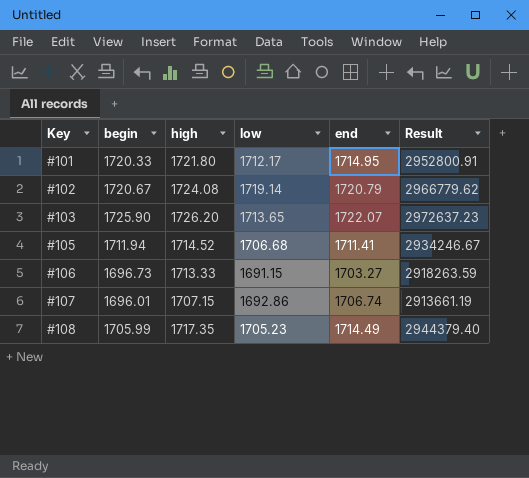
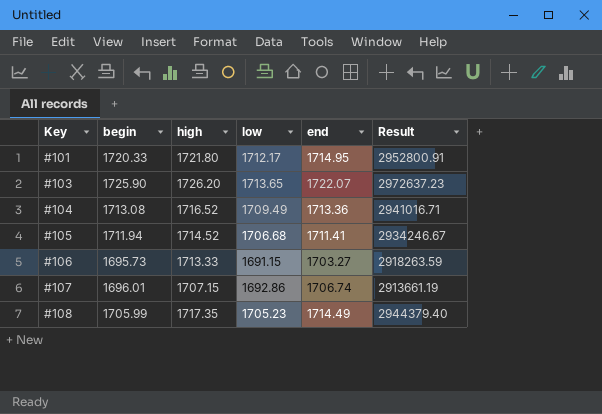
row #102: 1720.67 | 1724.08 | 1719.14 | 1720.79 | 2966779.62 -> none
row #104: none -> 1713.08 | 1716.52 | 1709.49 | 1713.36 | 2941016.71
#106 | begin: 1696.73 -> 1695.73

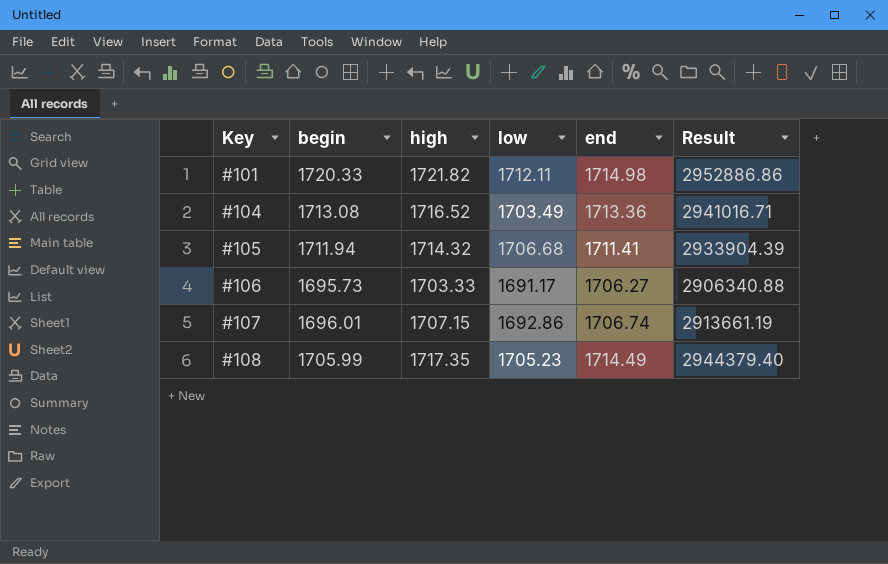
row #103: 1725.90 | 1726.20 | 1713.65 | 1722.07 | 2972637.23 -> none
#101 | high: 1721.80 -> 1721.82
#101 | low: 1712.17 -> 1712.11
#101 | end: 1714.95 -> 1714.98
#101 | Result: 2952800.91 -> 2952886.86
#104 | low: 1709.49 -> 1703.49
#105 | high: 1714.52 -> 1714.32
#105 | Result: 2934246.67 -> 2933904.39
#106 | high: 1713.33 -> 1703.33
#106 | low: 1691.15 -> 1691.17
#106 | end: 1703.27 -> 1706.27
#106 | Result: 2918263.59 -> 2906340.88

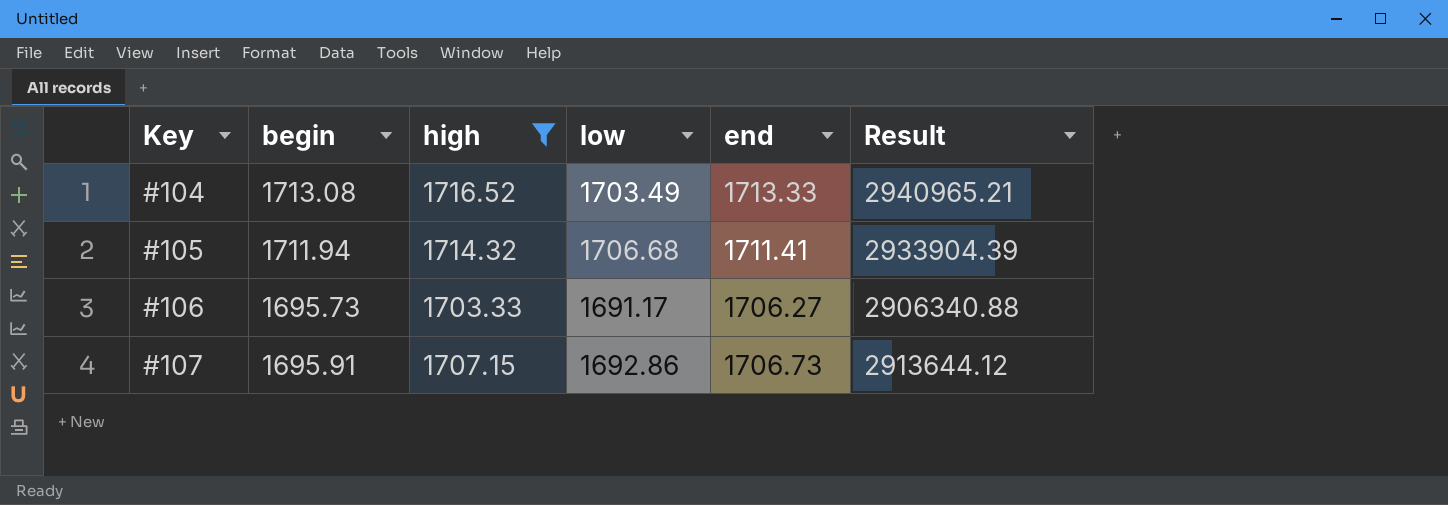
filter: none -> high <= 1716.52
#104 | end: 1713.36 -> 1713.33
#104 | Result: 2941016.71 -> 2940965.21
#107 | begin: 1696.01 -> 1695.91
#107 | end: 1706.74 -> 1706.73
#107 | Result: 2913661.19 -> 2913644.12

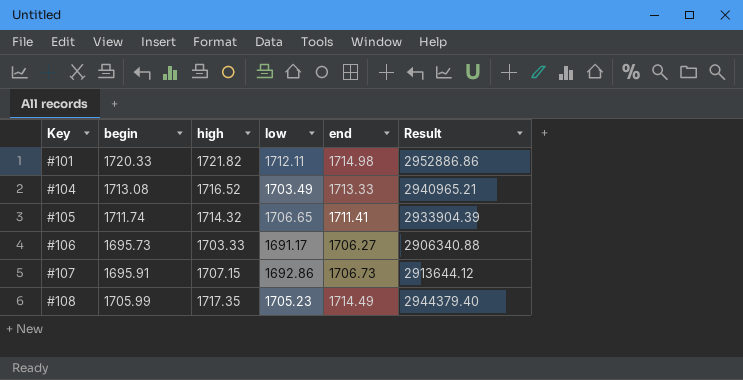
filter: high <= 1716.52 -> none
#105 | begin: 1711.94 -> 1711.74
#105 | low: 1706.68 -> 1706.65

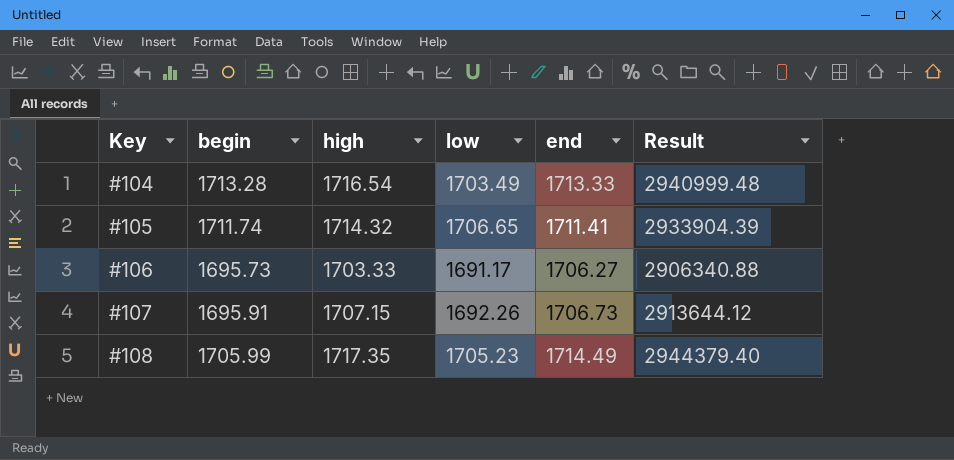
row #101: 1720.33 | 1721.82 | 1712.11 | 1714.98 | 2952886.86 -> none
#104 | begin: 1713.08 -> 1713.28
#104 | high: 1716.52 -> 1716.54
#104 | Result: 2940965.21 -> 2940999.48
#107 | low: 1692.86 -> 1692.26

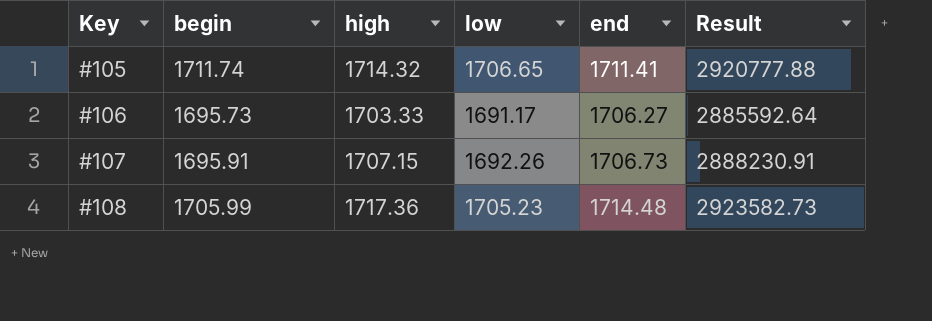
column Result | formula: [high] * [end] -> [low] * [end]
row #104: 1713.28 | 1716.54 | 1703.49 | 1713.33 | 2940999.48 -> none
#108 | high: 1717.35 -> 1717.36
#108 | end: 1714.49 -> 1714.48

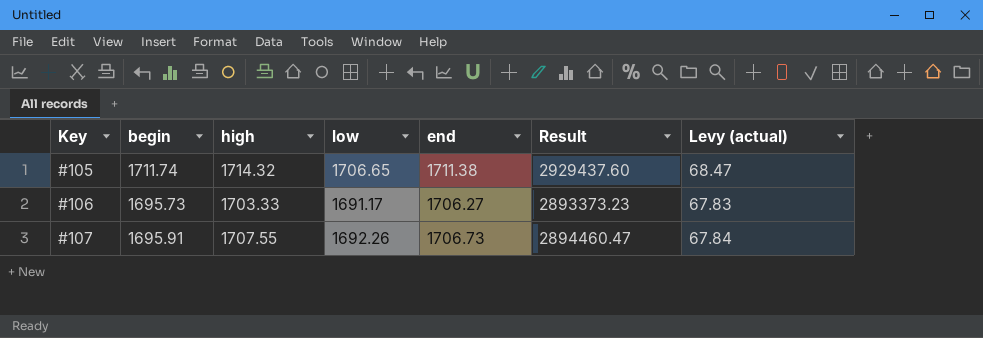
column Result | formula: [low] * [end] -> [begin] * [end]
column Levy (actual) | formula: none -> [begin] * 0.04
row #108: 1705.99 | 1717.36 | 1705.23 | 1714.48 | 2923582.73 -> none
#105 | end: 1711.41 -> 1711.38
#107 | high: 1707.15 -> 1707.55

